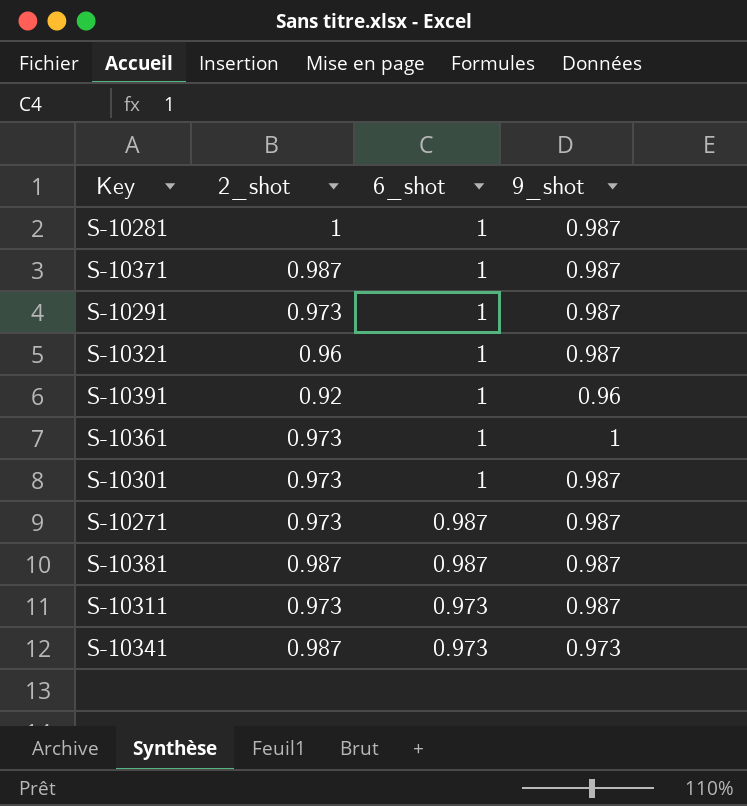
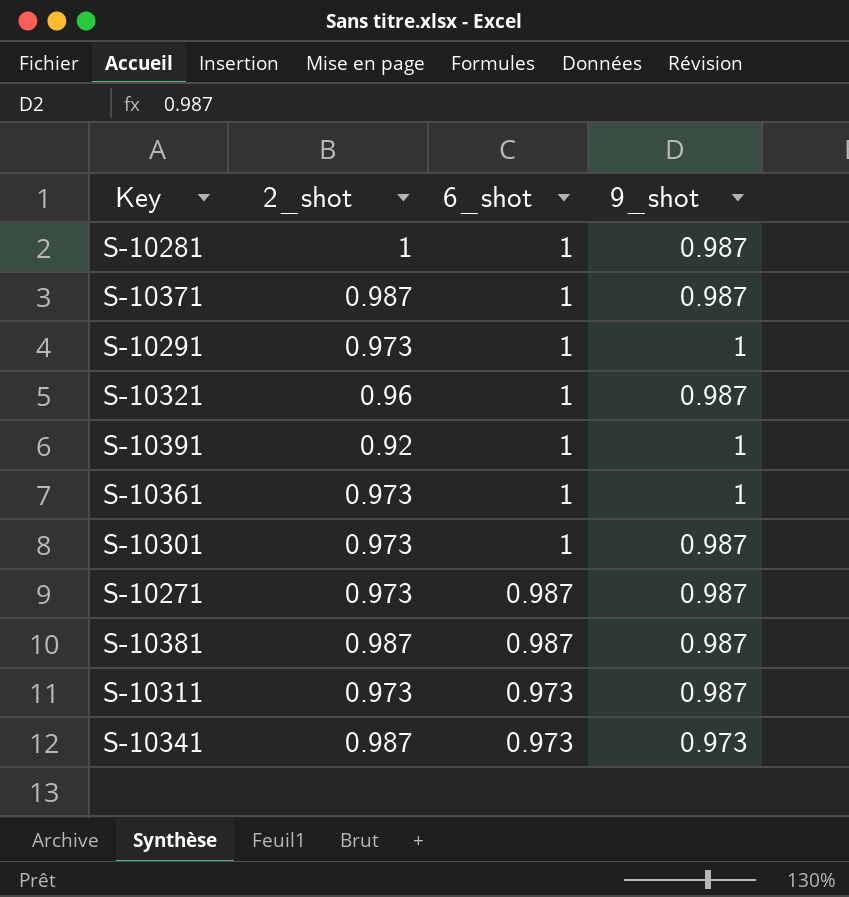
S-10291 | 9_shot: 0.987 -> 1
S-10391 | 9_shot: 0.96 -> 1

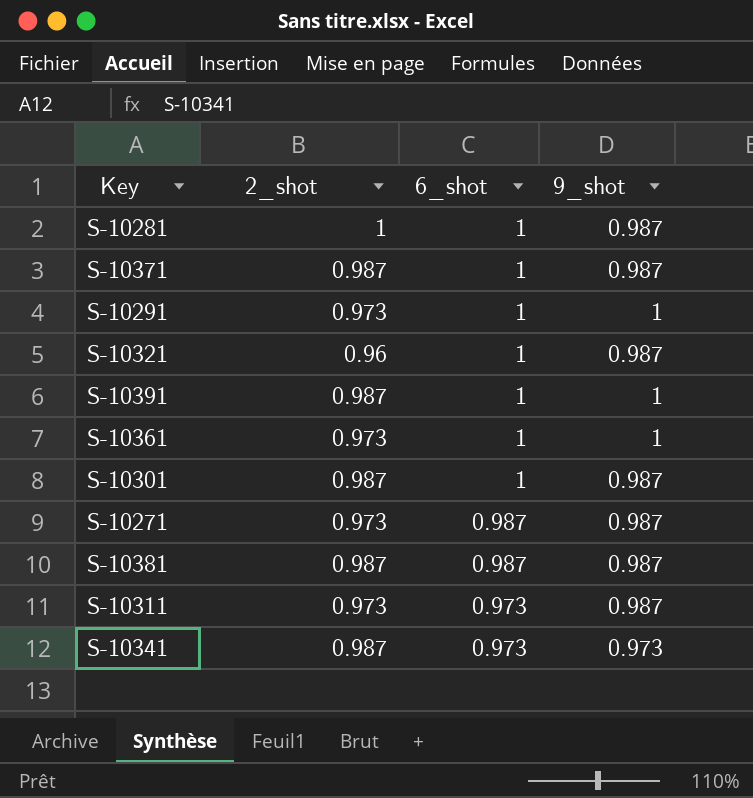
S-10391 | 2_shot: 0.92 -> 0.987
S-10301 | 2_shot: 0.973 -> 0.987

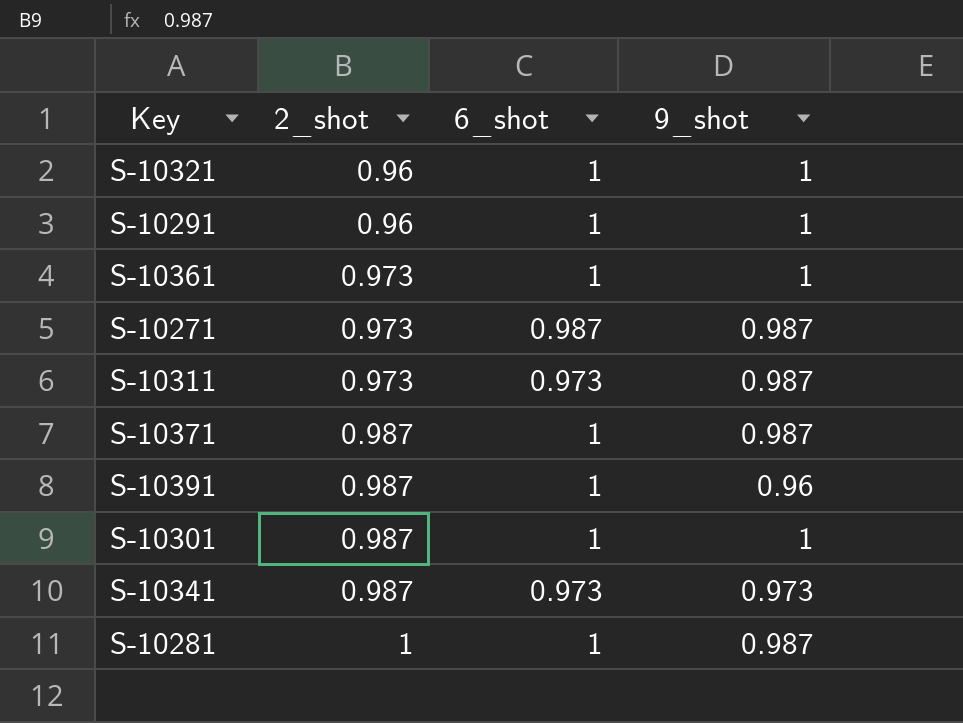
row order: 6_shot descending -> 2_shot ascending
row S-10381: 0.987 | 0.987 | 0.987 -> none
S-10321 | 9_shot: 0.987 -> 1
S-10291 | 2_shot: 0.973 -> 0.96
S-10391 | 9_shot: 1 -> 0.96
S-10301 | 9_shot: 0.987 -> 1

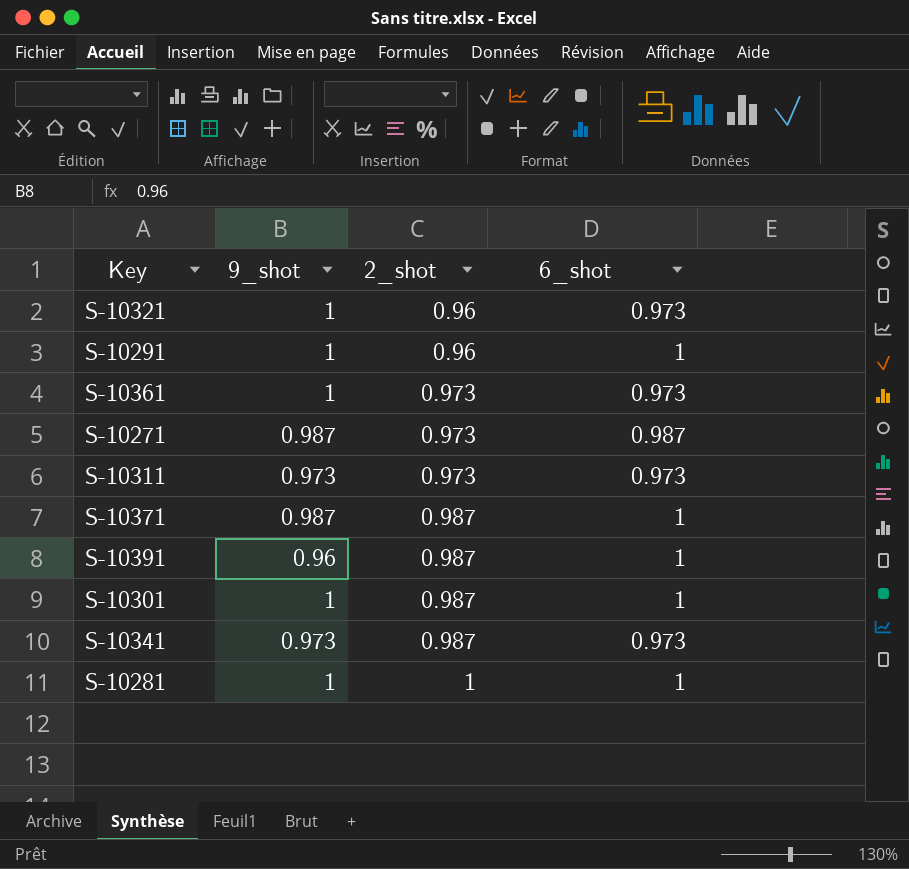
column 9_shot | position: 4 -> 2
S-10321 | 6_shot: 1 -> 0.973
S-10361 | 6_shot: 1 -> 0.973
S-10311 | 9_shot: 0.987 -> 0.973
S-10281 | 9_shot: 0.987 -> 1

